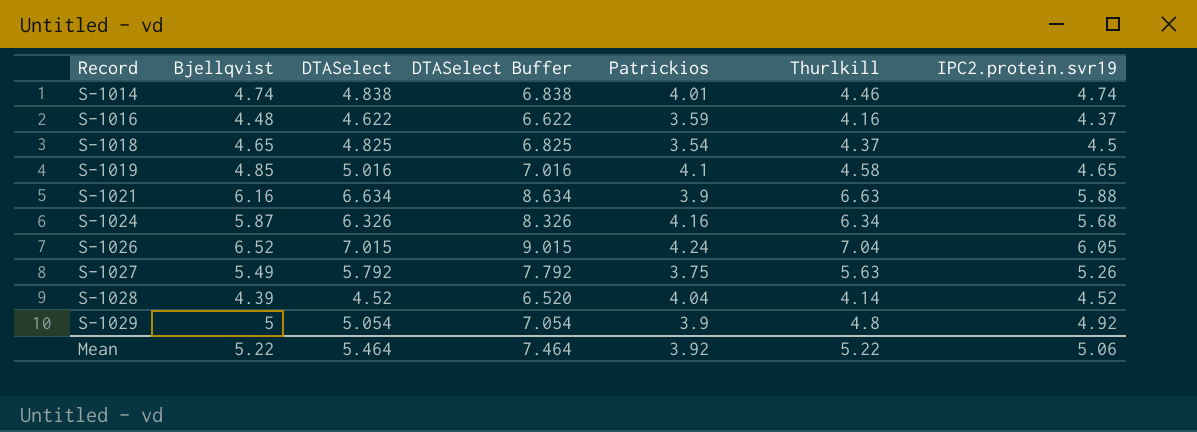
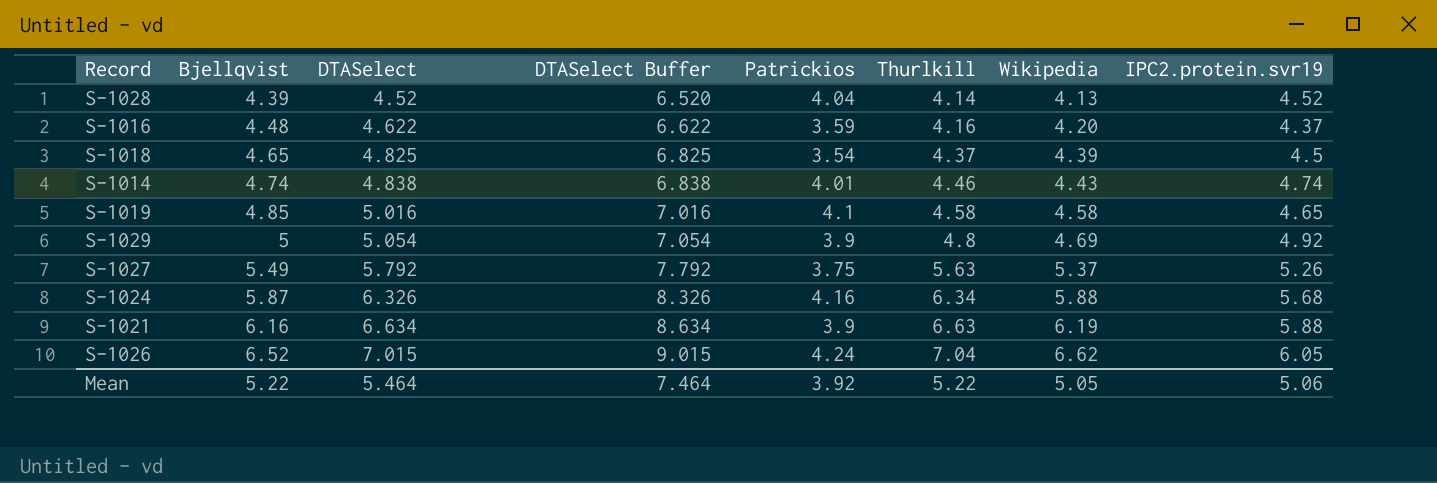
row order: Record ascending -> Bjellqvist ascending
column Wikipedia | position: none -> 7

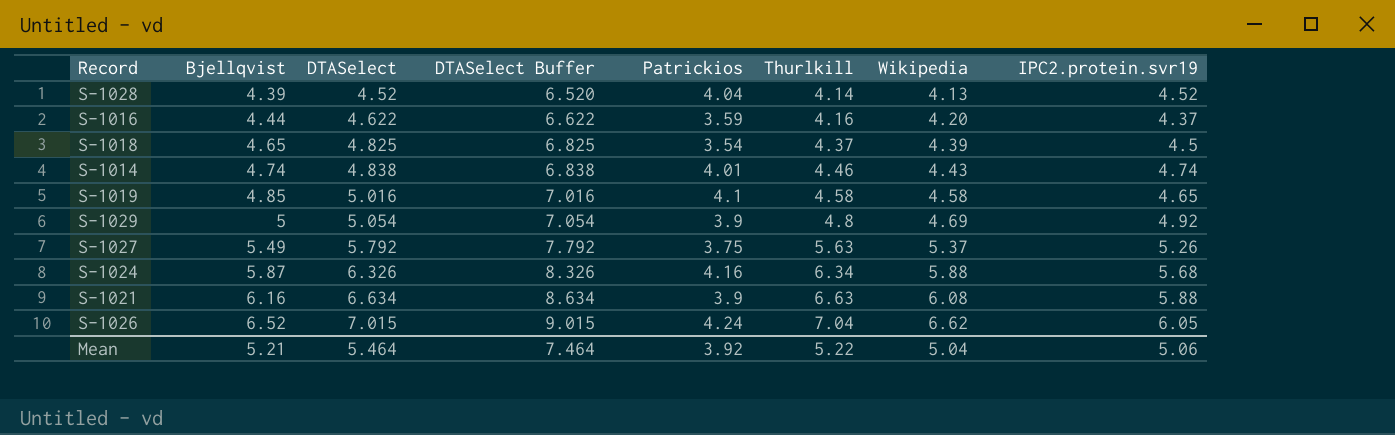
S-1016 | Bjellqvist: 4.48 -> 4.44
S-1021 | Wikipedia: 6.19 -> 6.08
Mean | Bjellqvist: 5.22 -> 5.21
Mean | Wikipedia: 5.05 -> 5.04

